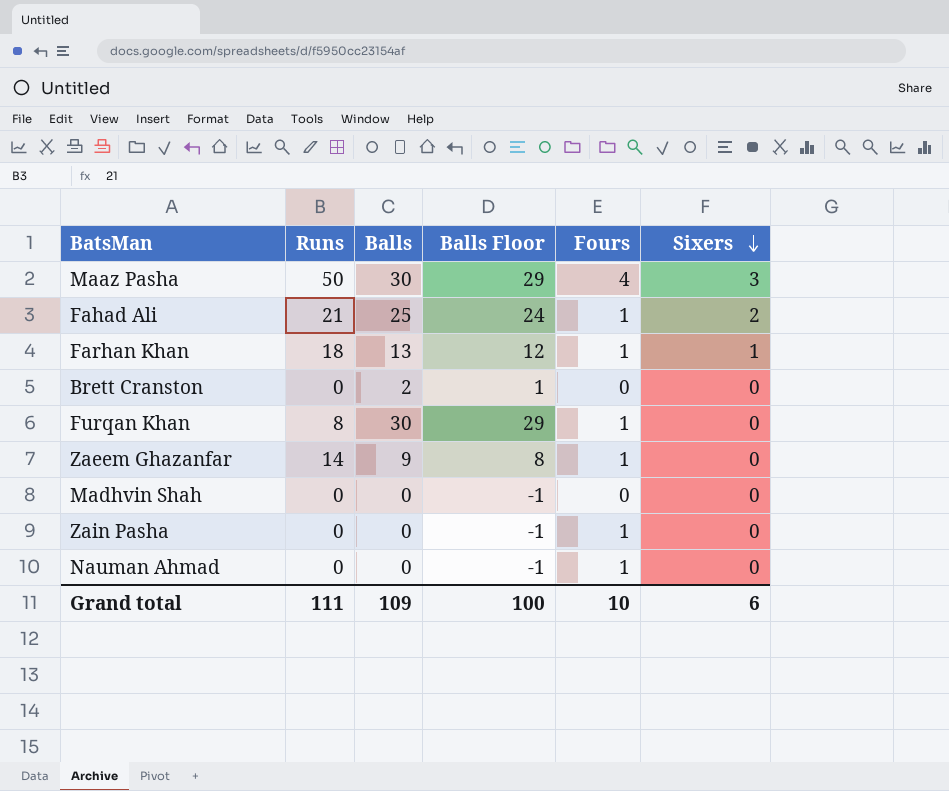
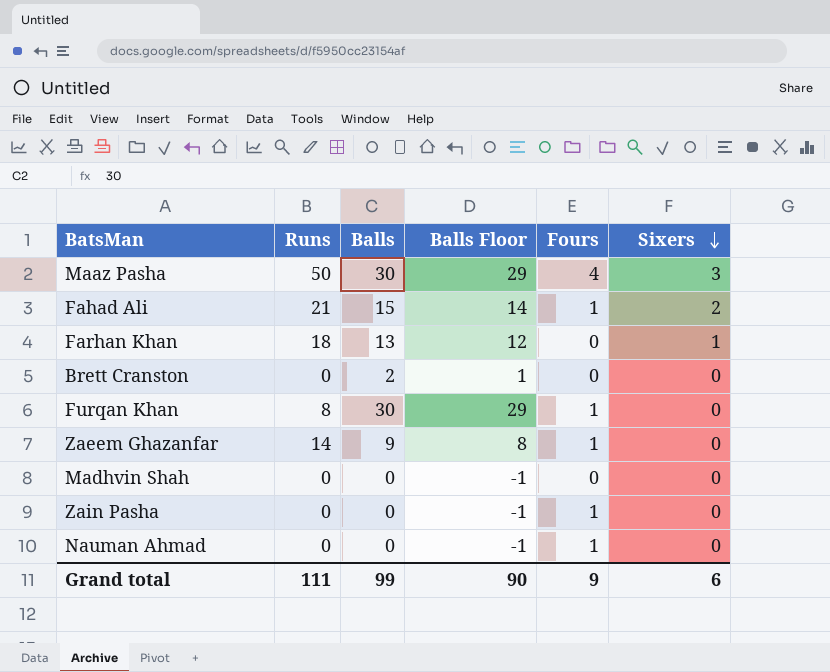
Fahad Ali | Balls: 25 -> 15
Fahad Ali | Balls Floor: 24 -> 14
Farhan Khan | Fours: 1 -> 0
Grand total | Balls: 109 -> 99
Grand total | Balls Floor: 100 -> 90
Grand total | Fours: 10 -> 9

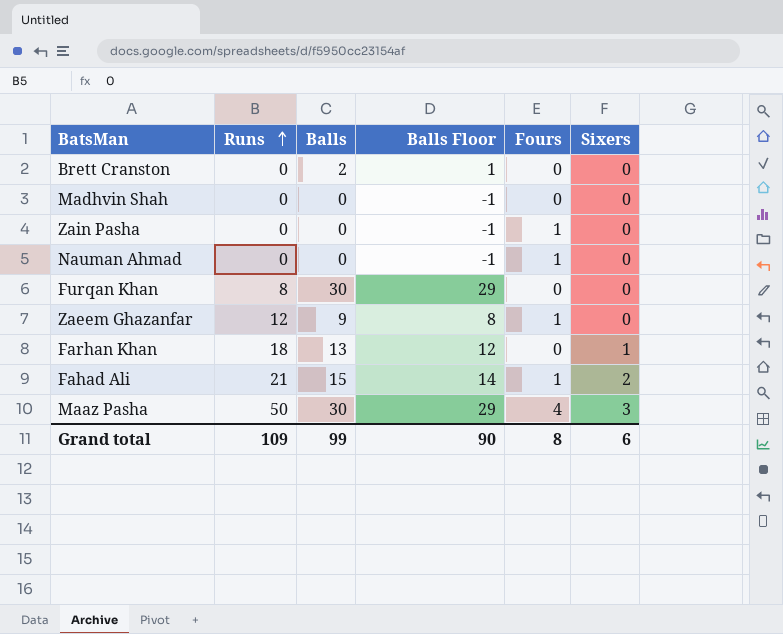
row order: Sixers descending -> Runs ascending
Furqan Khan | Fours: 1 -> 0
Zaeem Ghazanfar | Runs: 14 -> 12
Grand total | Runs: 111 -> 109
Grand total | Fours: 9 -> 8

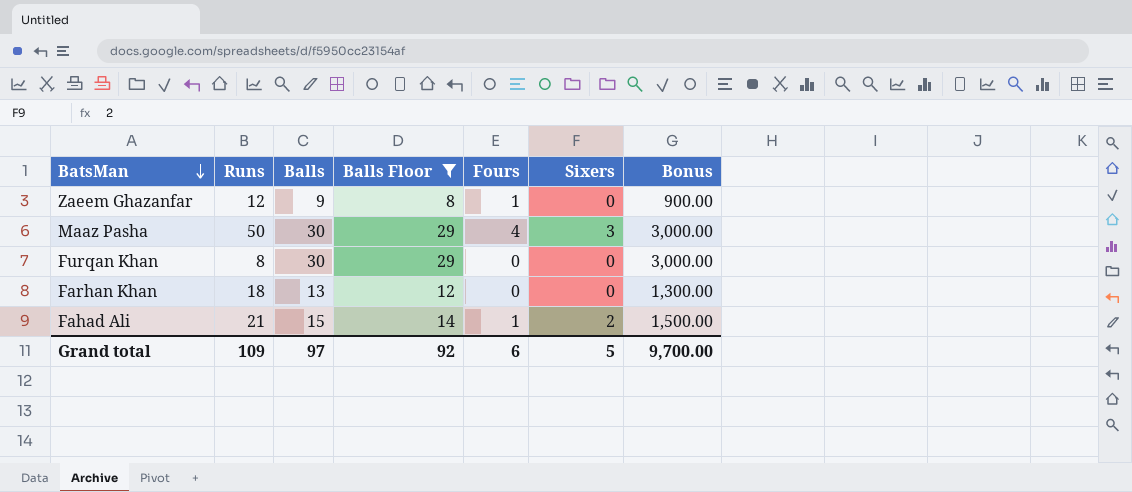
filter: none -> Balls Floor >= 8
row order: Runs ascending -> BatsMan descending
column Bonus | formula: none -> [Balls] * 100
Farhan Khan | Sixers: 1 -> 0
Grand total | Balls: 99 -> 97
Grand total | Balls Floor: 90 -> 92
Grand total | Fours: 8 -> 6
Grand total | Sixers: 6 -> 5

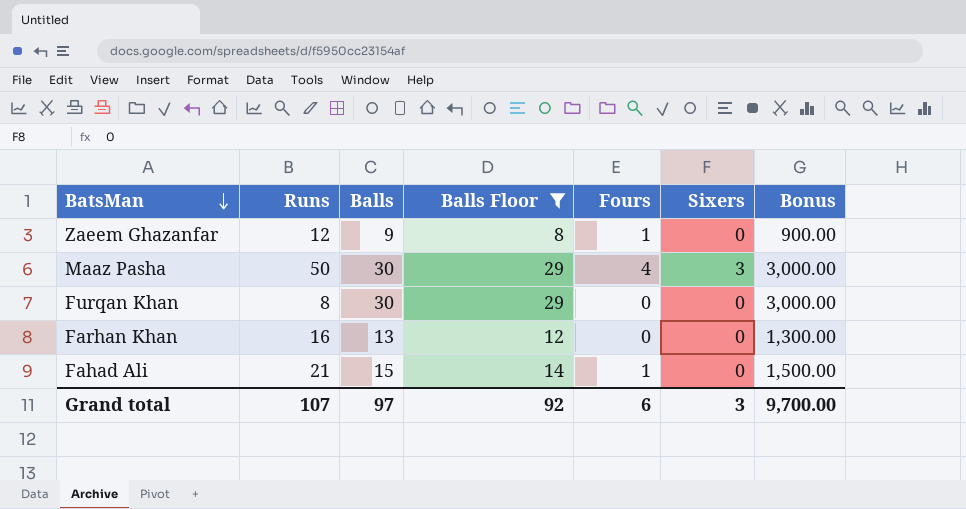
Farhan Khan | Runs: 18 -> 16
Fahad Ali | Sixers: 2 -> 0
Grand total | Runs: 109 -> 107
Grand total | Sixers: 5 -> 3

